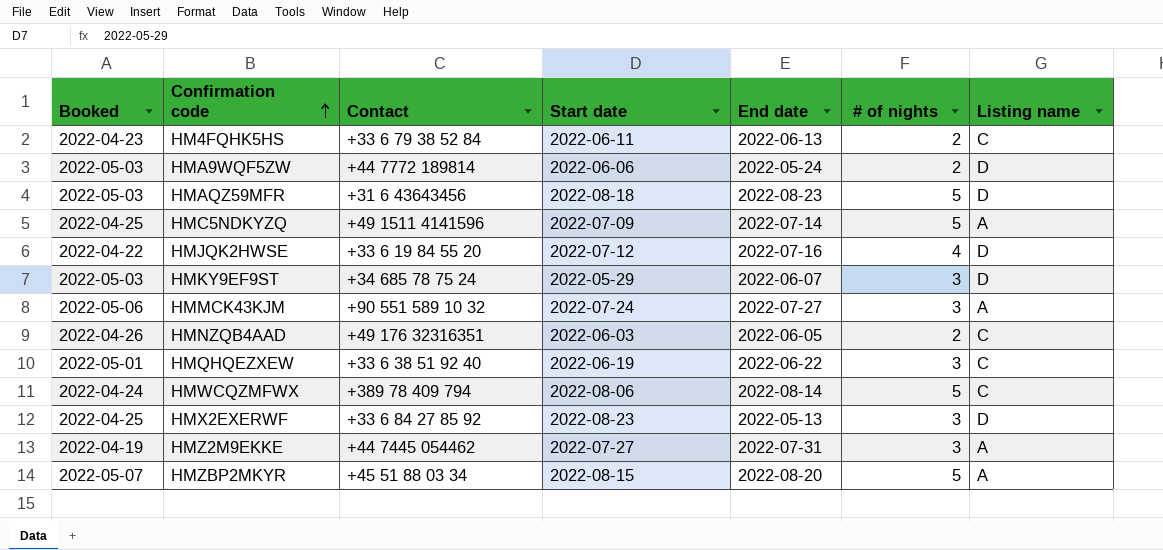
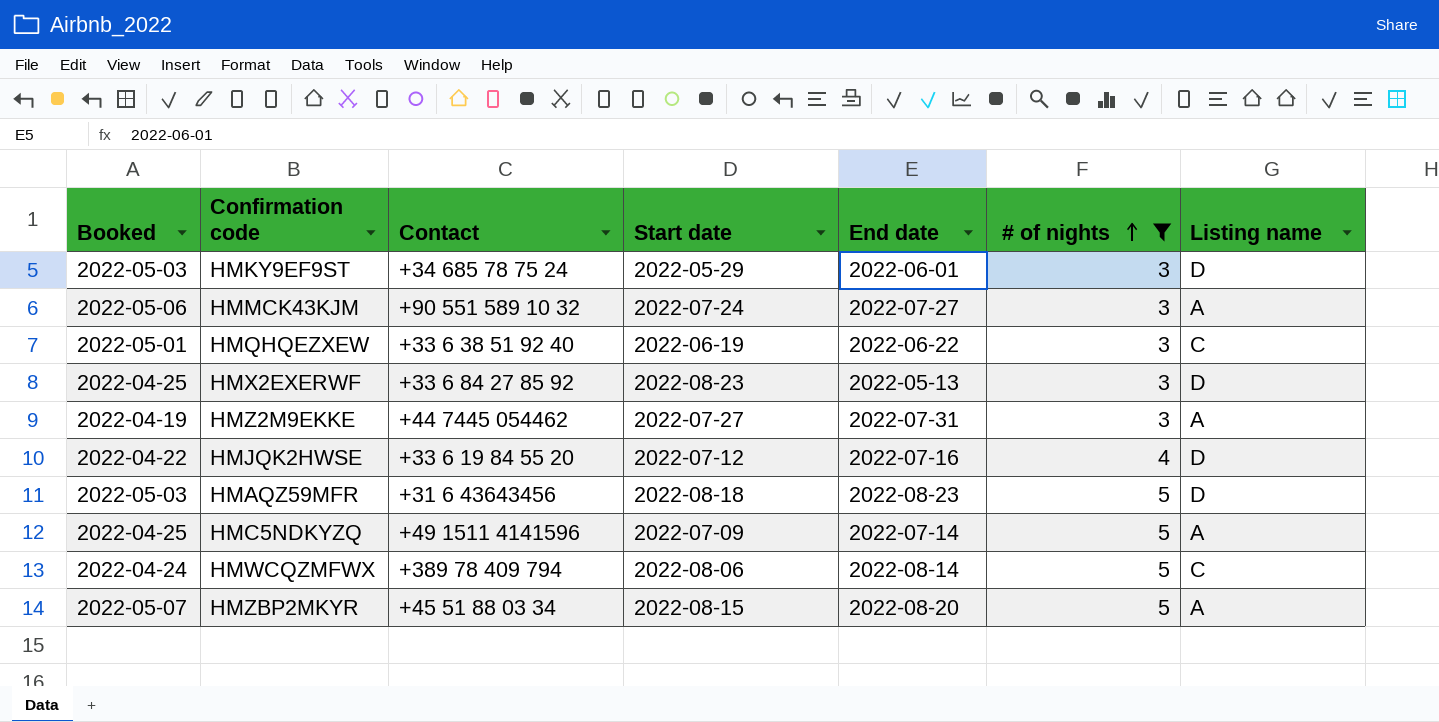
filter: none -> # of nights != 2
row order: Confirmation code ascending -> # of nights ascending
HMKY9EF9ST | End date: 2022-06-07 -> 2022-06-01

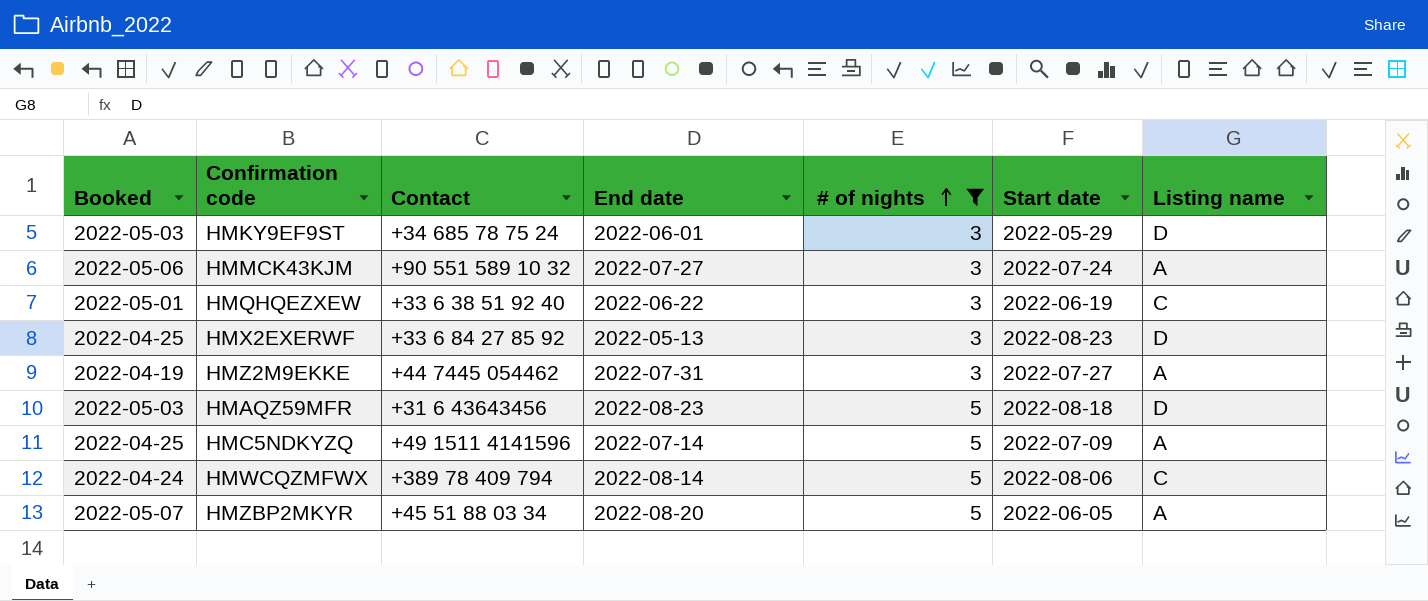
column Start date | position: 4 -> 6
row HMJQK2HWSE: 2022-04-22 | +33 6 19 84 55 20 | 2022-07-12 | 2022-07-16 | 4 | D -> none
HMZBP2MKYR | Start date: 2022-08-15 -> 2022-06-05

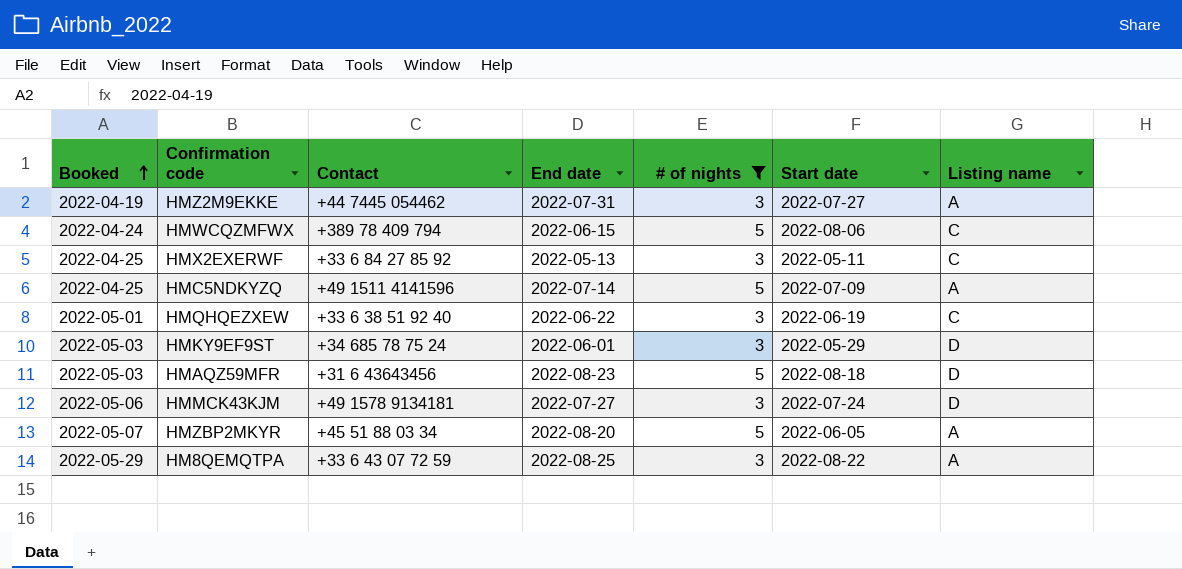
row order: # of nights ascending -> Booked ascending
HMWCQZMFWX | End date: 2022-08-14 -> 2022-06-15
HMX2EXERWF | Start date: 2022-08-23 -> 2022-05-11
HMX2EXERWF | Listing name: D -> C
HMMCK43KJM | Contact: +90 551 589 10 32 -> +49 1578 9134181
HMMCK43KJM | Listing name: A -> D
row HM8QEMQTPA: none -> 2022-05-29 | +33 6 43 07 72 59 | 2022-08-25 | 3 | 2022-08-22 | A

